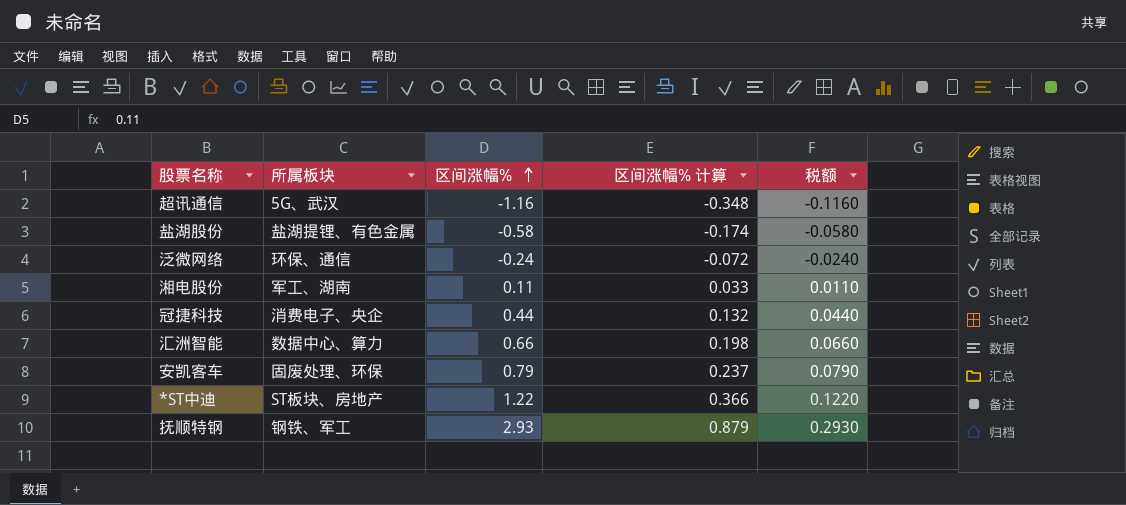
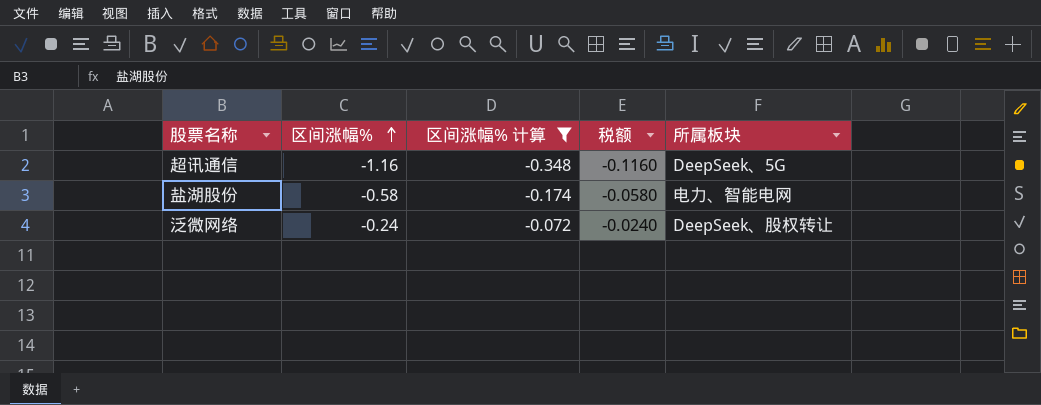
filter: none -> 区间涨幅% 计算 <= -0.072
column 所属板块 | position: 2 -> 5
超讯通信 | 所属板块: 5G、武汉 -> DeepSeek、5G
盐湖股份 | 所属板块: 盐湖提锂、有色金属 -> 电力、智能电网
泛微网络 | 所属板块: 环保、通信 -> DeepSeek、股权转让

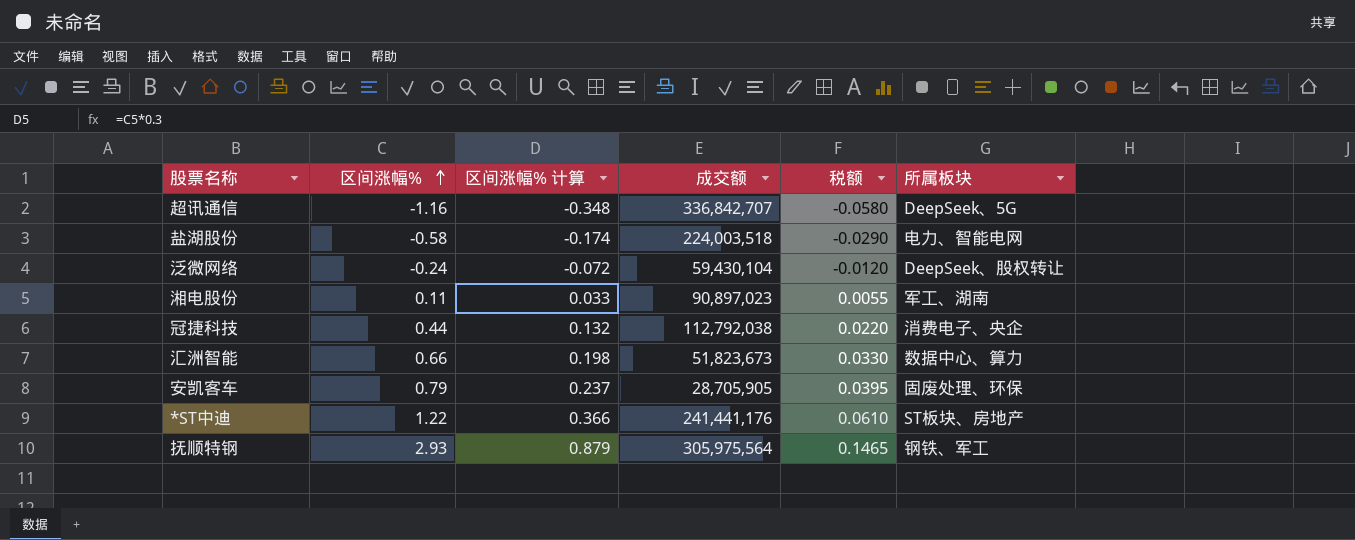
filter: 区间涨幅% 计算 <= -0.072 -> none
column 成交额 | position: none -> 4
column 税额 | formula: [区间涨幅%] * 0.1 -> [区间涨幅%] * 0.05

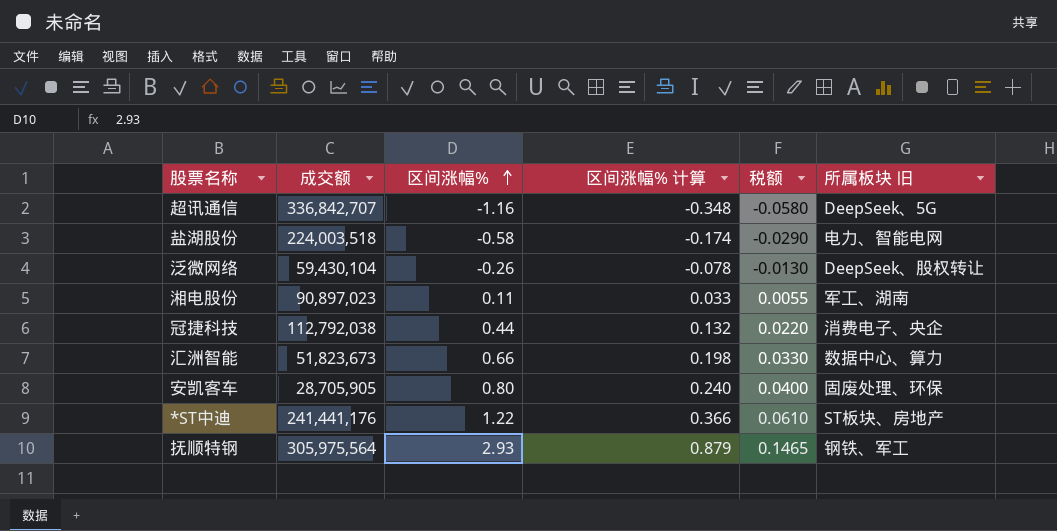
column 成交额 | position: 4 -> 2
column name: 所属板块 -> 所属板块 旧
泛微网络 | 区间涨幅%: -0.24 -> -0.26
泛微网络 | 区间涨幅% 计算: -0.072 -> -0.078
泛微网络 | 税额: -0.0120 -> -0.0130
安凯客车 | 区间涨幅%: 0.79 -> 0.80
安凯客车 | 区间涨幅% 计算: 0.237 -> 0.240
安凯客车 | 税额: 0.0395 -> 0.0400

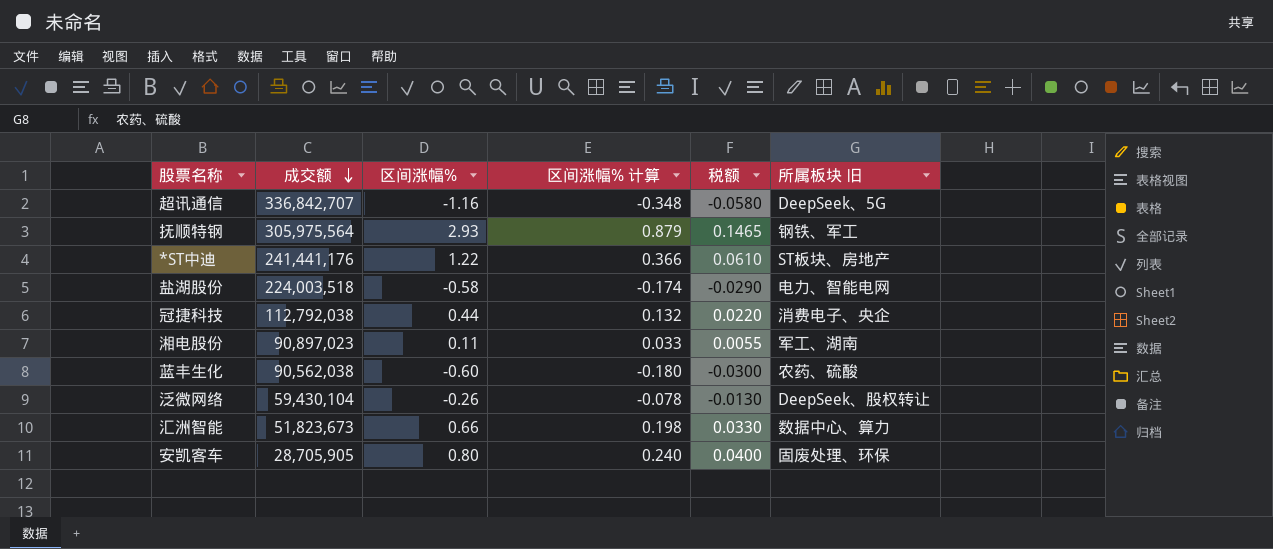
row order: 区间涨幅% ascending -> 成交额 descending
row 蓝丰生化: none -> 90,562,038 | -0.60 | -0.180 | -0.0300 | 农药、硫酸

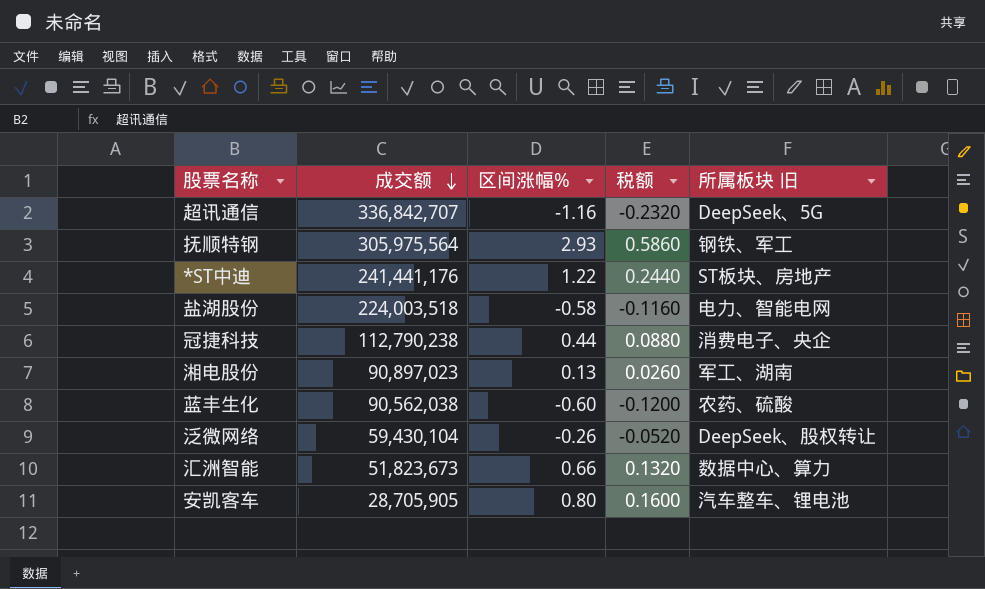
column 区间涨幅% 计算 | formula: [区间涨幅%] * 0.3 -> none
column 税额 | formula: [区间涨幅%] * 0.05 -> [区间涨幅%] * 0.2
冠捷科技 | 成交额: 112,792,038 -> 112,790,238
湘电股份 | 区间涨幅%: 0.11 -> 0.13
安凯客车 | 所属板块 旧: 固废处理、环保 -> 汽车整车、锂电池

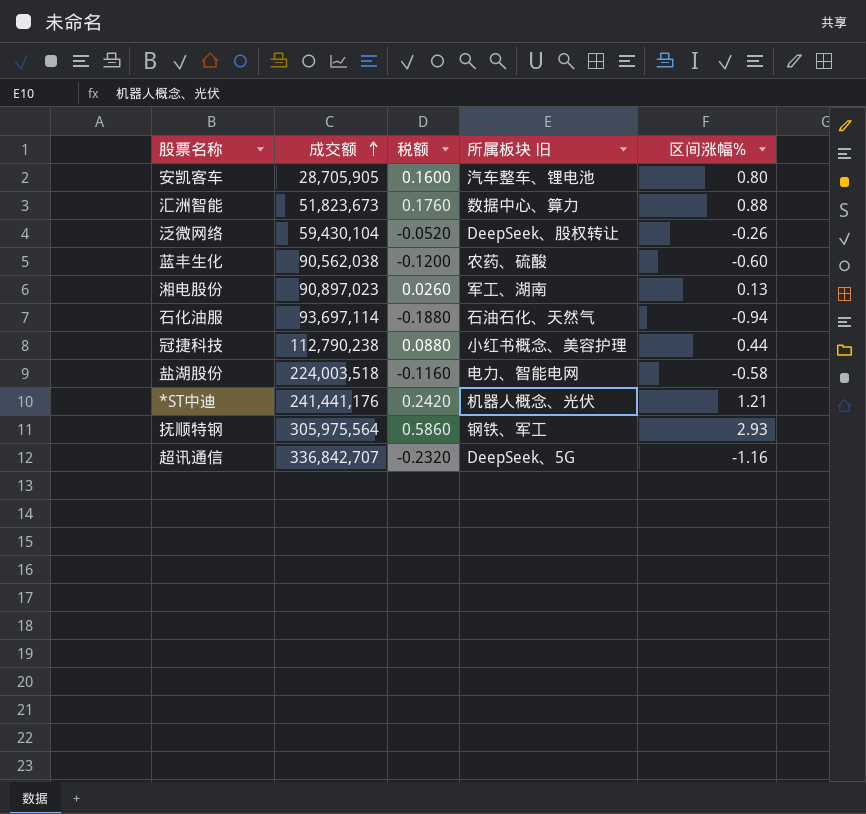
row order: 成交额 descending -> 成交额 ascending
column 区间涨幅% | position: 3 -> 5
汇洲智能 | 税额: 0.1320 -> 0.1760
汇洲智能 | 区间涨幅%: 0.66 -> 0.88
row 石化油服: none -> 93,697,114 | -0.1880 | 石油石化、天然气 | -0.94
冠捷科技 | 所属板块 旧: 消费电子、央企 -> 小红书概念、美容护理
*ST中迪 | 税额: 0.2440 -> 0.2420
*ST中迪 | 所属板块 旧: ST板块、房地产 -> 机器人概念、光伏
*ST中迪 | 区间涨幅%: 1.22 -> 1.21

